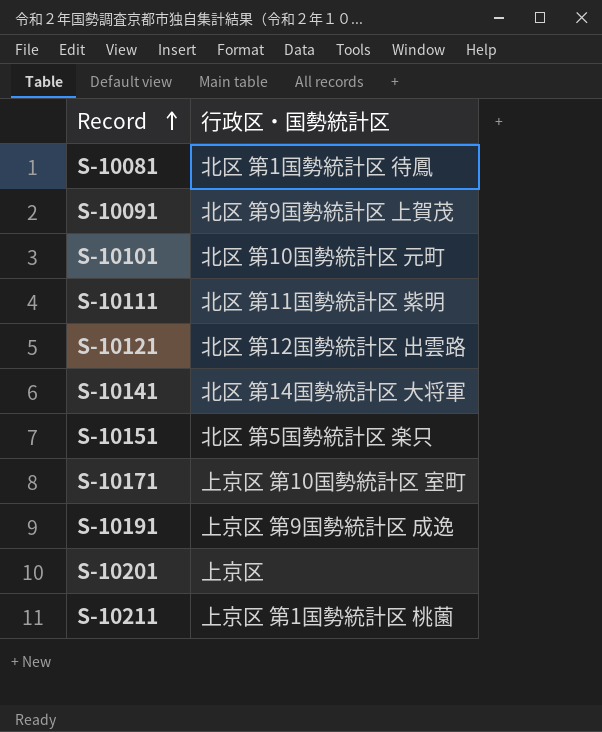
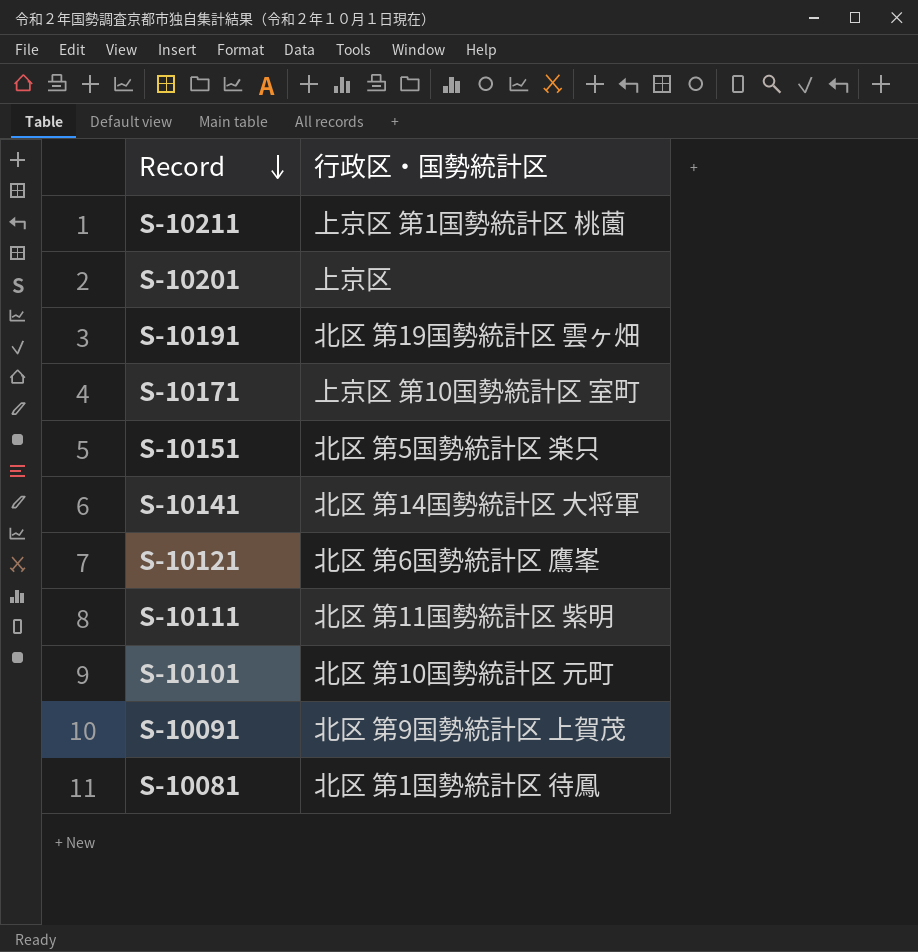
row order: Record ascending -> Record descending
S-10191 | 行政区・国勢統計区: 上京区 第9国勢統計区 成逸 -> 北区 第19国勢統計区 雲ヶ畑
S-10121 | 行政区・国勢統計区: 北区 第12国勢統計区 出雲路 -> 北区 第6国勢統計区 鷹峯

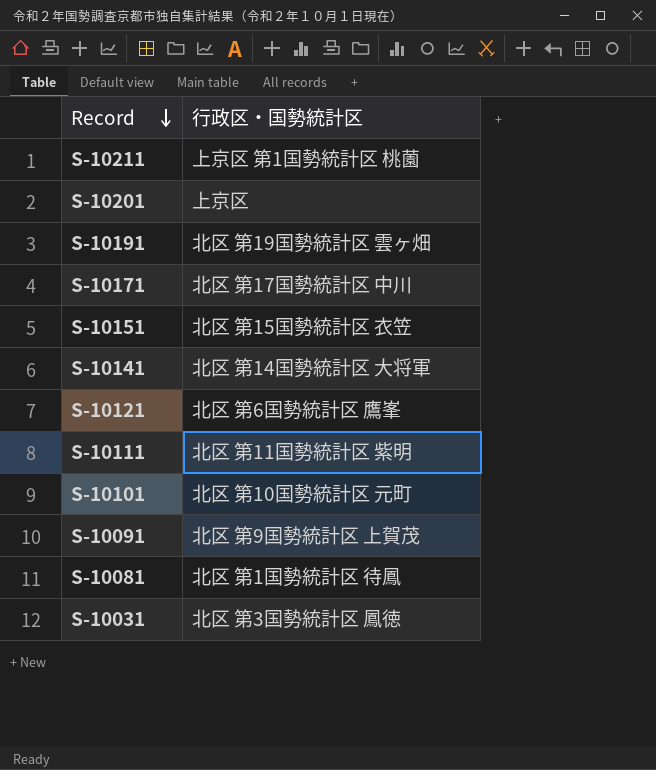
S-10171 | 行政区・国勢統計区: 上京区 第10国勢統計区 室町 -> 北区 第17国勢統計区 中川
S-10151 | 行政区・国勢統計区: 北区 第5国勢統計区 楽只 -> 北区 第15国勢統計区 衣笠
row S-10031: none -> 北区 第3国勢統計区 鳳徳

